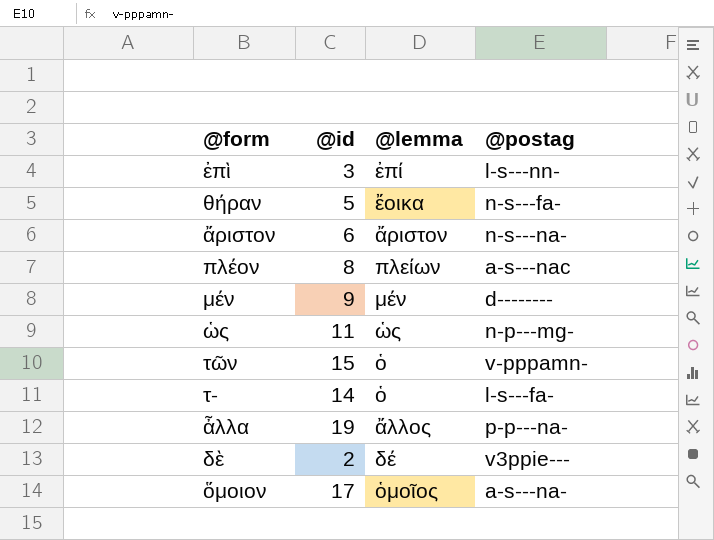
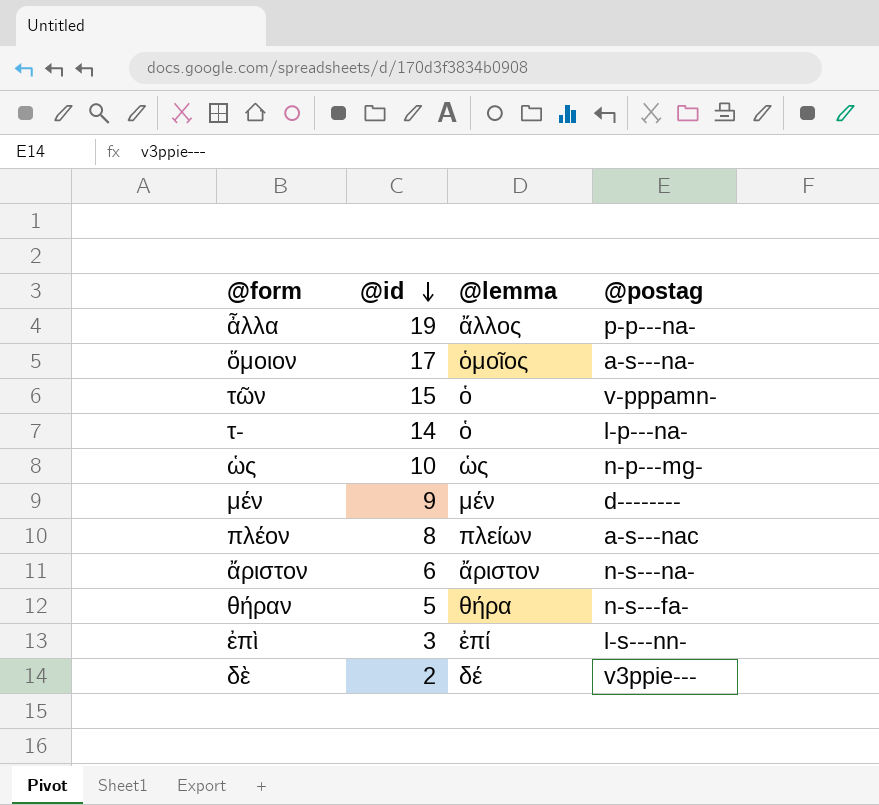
row order: none -> @id descending
τ- | @postag: l-s---fa- -> l-p---na-
ὡς | @id: 11 -> 10
θήραν | @lemma: ἔοικα -> θήρα

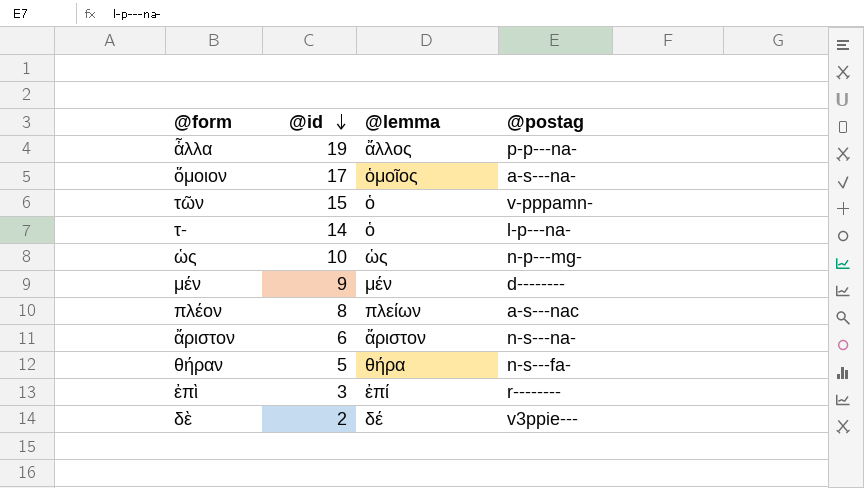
ἐπὶ | @postag: l-s---nn- -> r--------

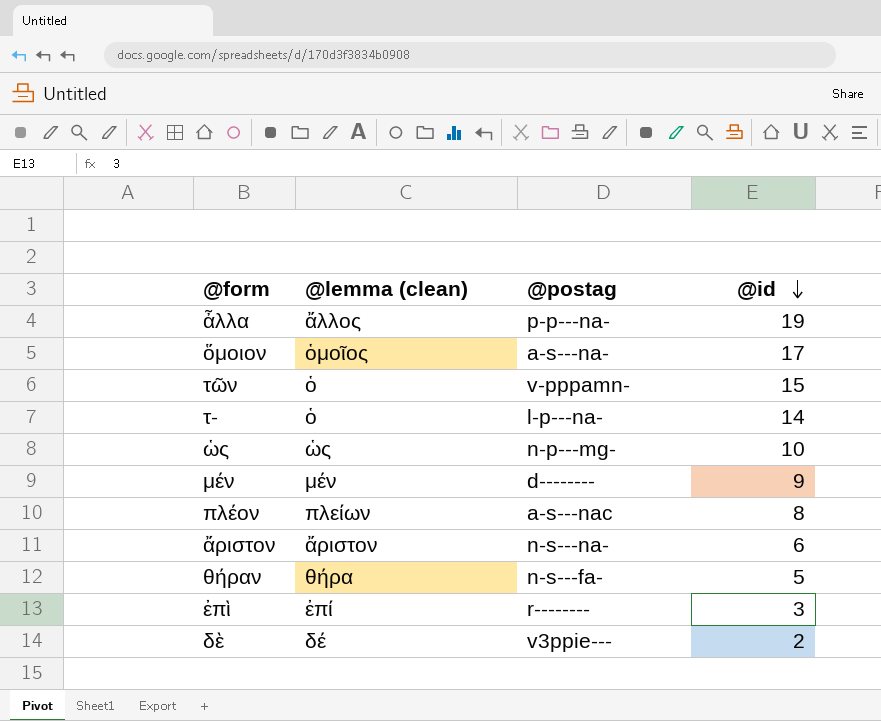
column name: @lemma -> @lemma (clean)
column @id | position: 2 -> 4

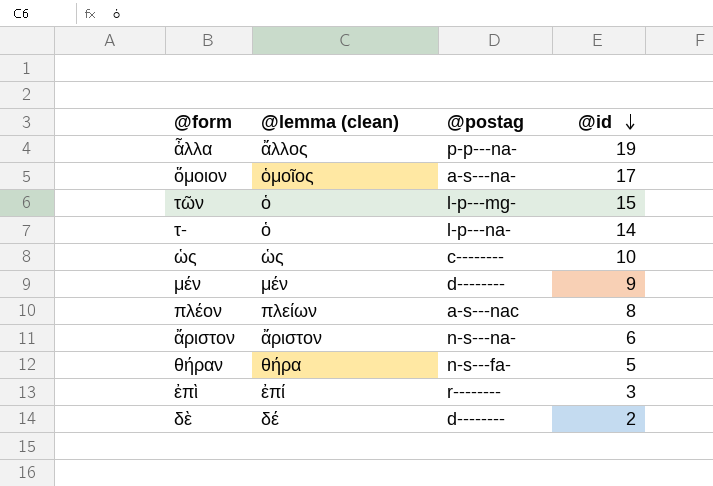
τῶν | @postag: v-pppamn- -> l-p---mg-
ὡς | @postag: n-p---mg- -> c--------
δὲ | @postag: v3ppie--- -> d--------

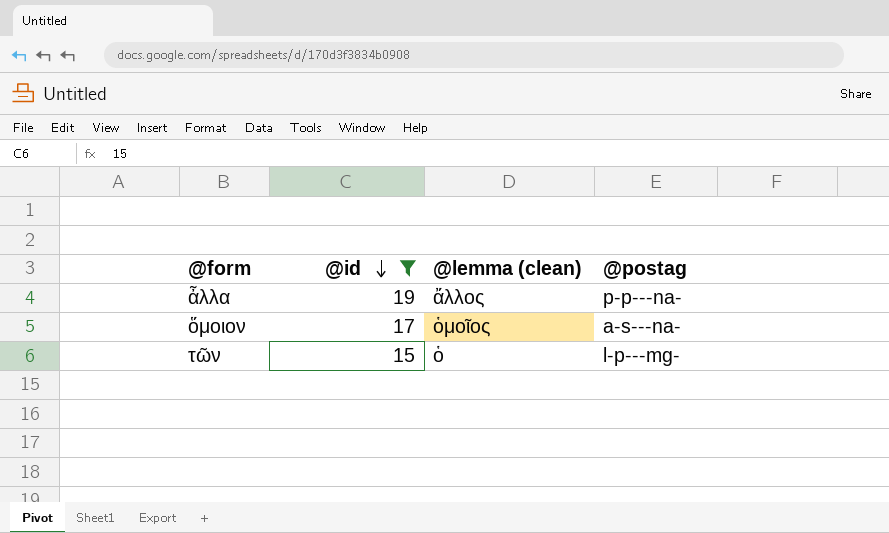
filter: none -> @id >= 15
column @id | position: 4 -> 2

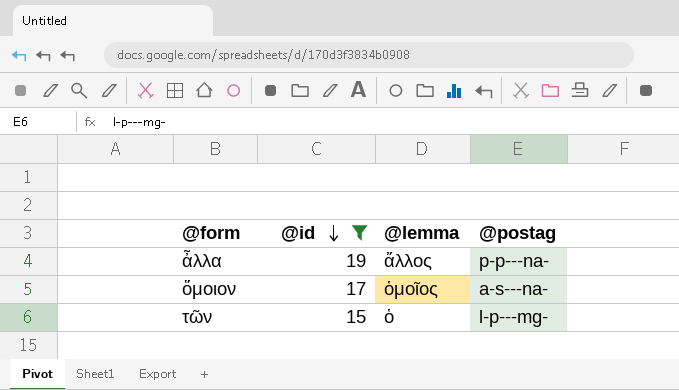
column name: @lemma (clean) -> @lemma

